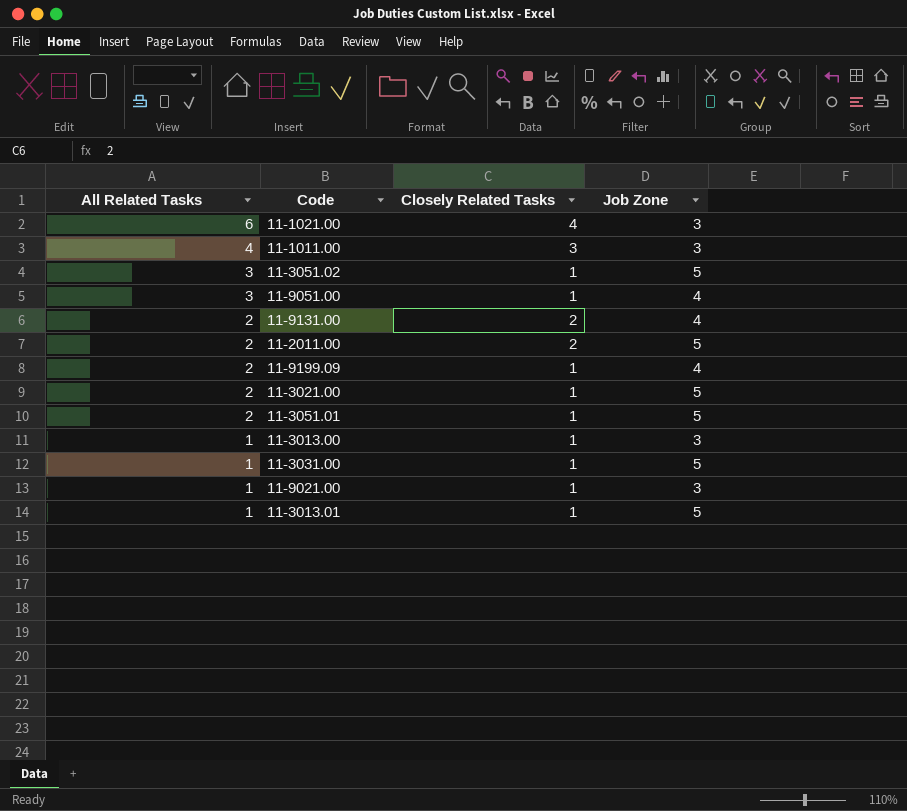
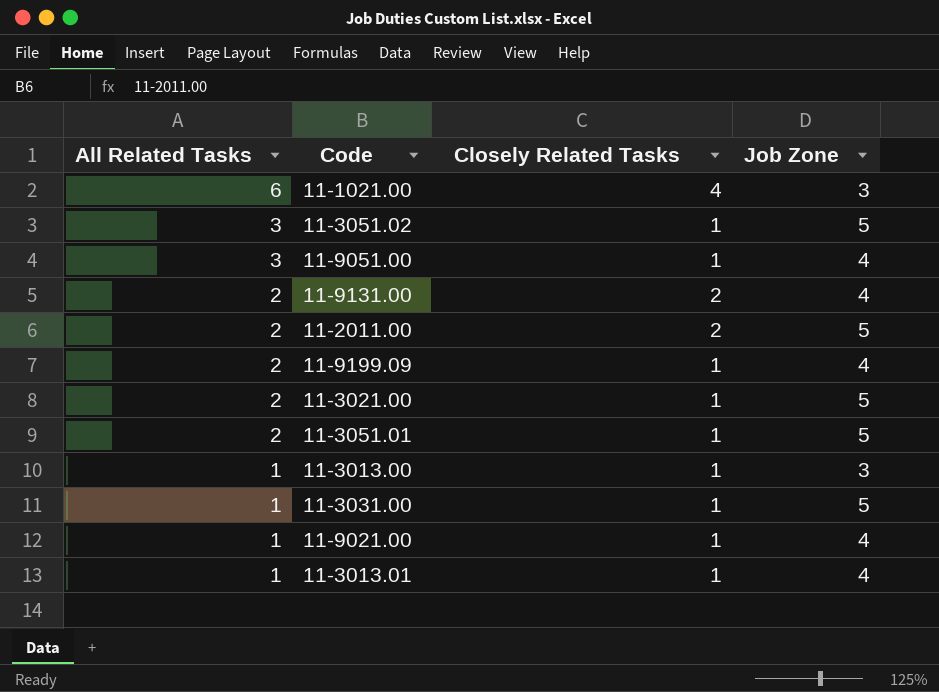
row 11-1011.00: 4 | 3 | 3 -> none
11-9021.00 | Job Zone: 3 -> 4
11-3013.01 | Job Zone: 5 -> 4

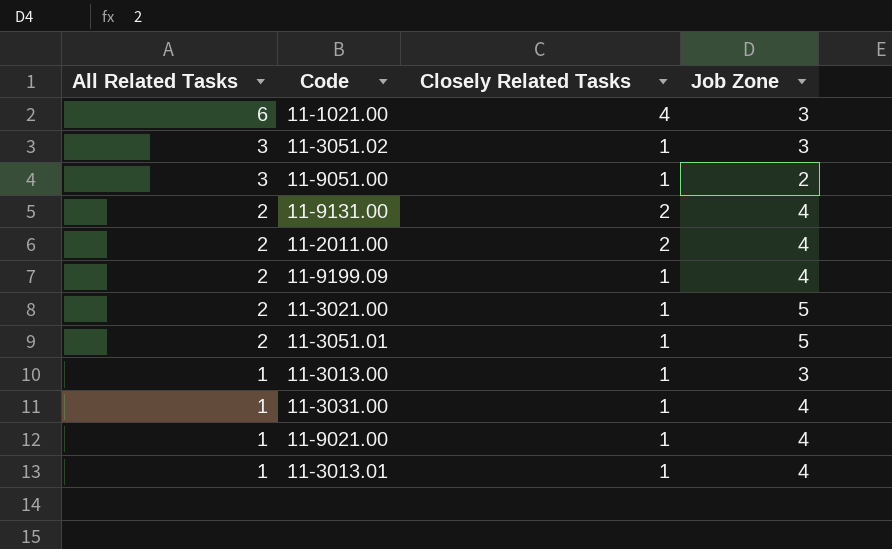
11-3051.02 | Job Zone: 5 -> 3
11-9051.00 | Job Zone: 4 -> 2
11-2011.00 | Job Zone: 5 -> 4
11-3031.00 | Job Zone: 5 -> 4

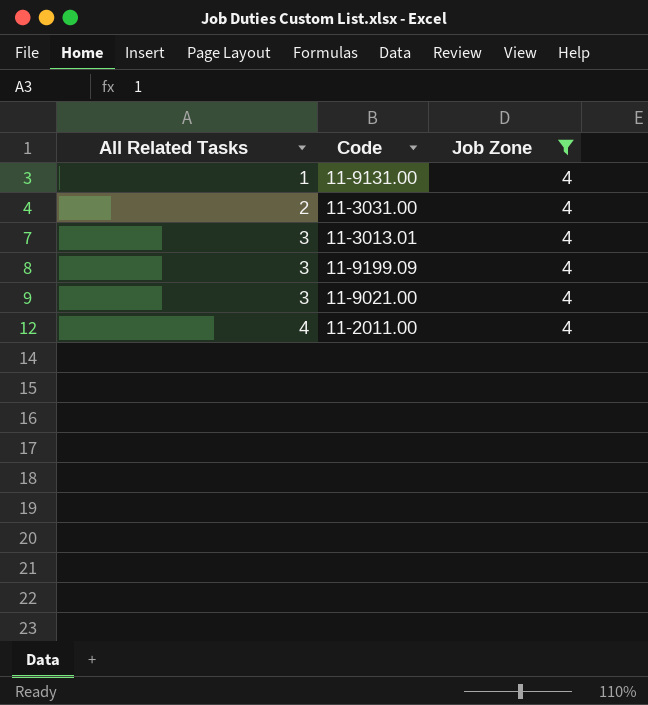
filter: none -> Job Zone = 4
row order: All Related Tasks descending -> All Related Tasks ascending
column Closely Related Tasks | position: 3 -> none
11-9131.00 | All Related Tasks: 2 -> 1
11-3031.00 | All Related Tasks: 1 -> 2
11-3013.01 | All Related Tasks: 1 -> 3
11-9199.09 | All Related Tasks: 2 -> 3
11-9021.00 | All Related Tasks: 1 -> 3
11-2011.00 | All Related Tasks: 2 -> 4

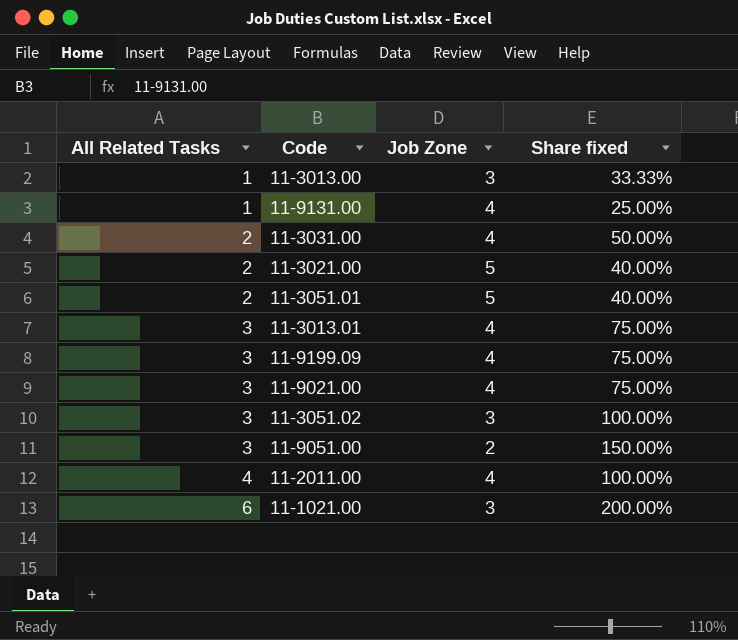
filter: Job Zone = 4 -> none
column Share fixed | formula: none -> [All Related Tasks] / [Job Zone]

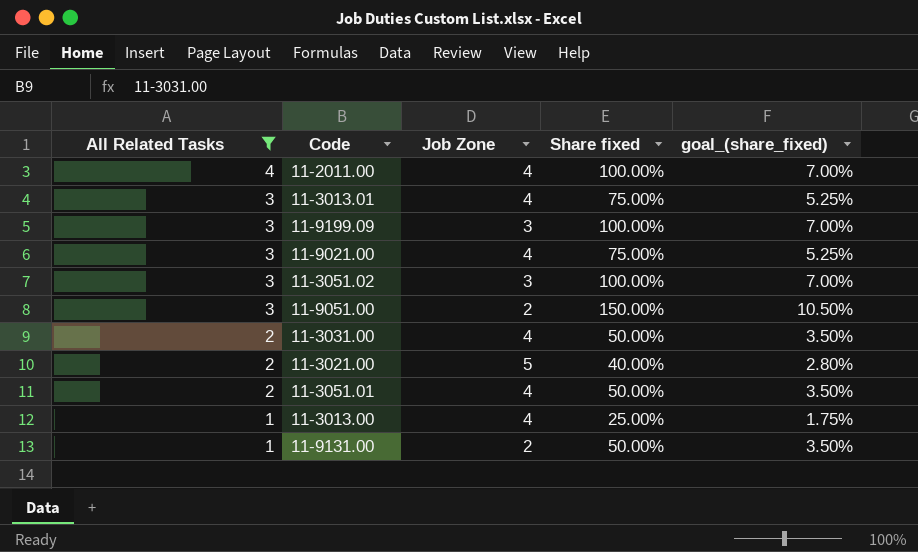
filter: none -> All Related Tasks != 6
row order: All Related Tasks ascending -> All Related Tasks descending
column goal_(share_fixed) | formula: none -> [Share fixed] * 0.07
11-9199.09 | Job Zone: 4 -> 3
11-9199.09 | Share fixed: 75.00% -> 100.00%
11-3051.01 | Job Zone: 5 -> 4
11-3051.01 | Share fixed: 40.00% -> 50.00%
11-3013.00 | Job Zone: 3 -> 4
11-3013.00 | Share fixed: 33.33% -> 25.00%
11-9131.00 | Job Zone: 4 -> 2
11-9131.00 | Share fixed: 25.00% -> 50.00%

